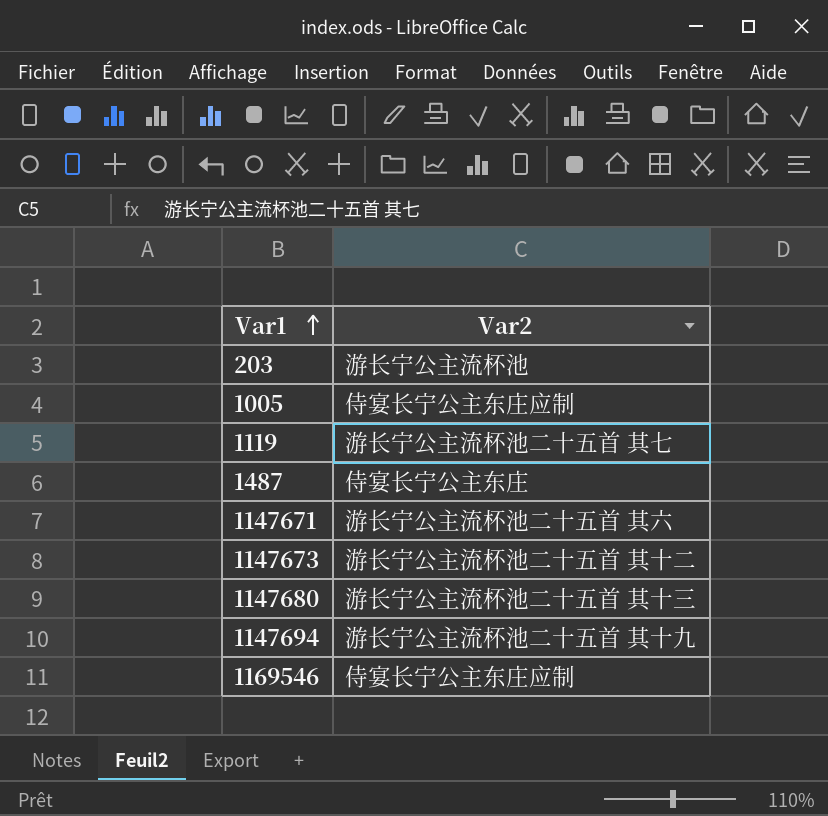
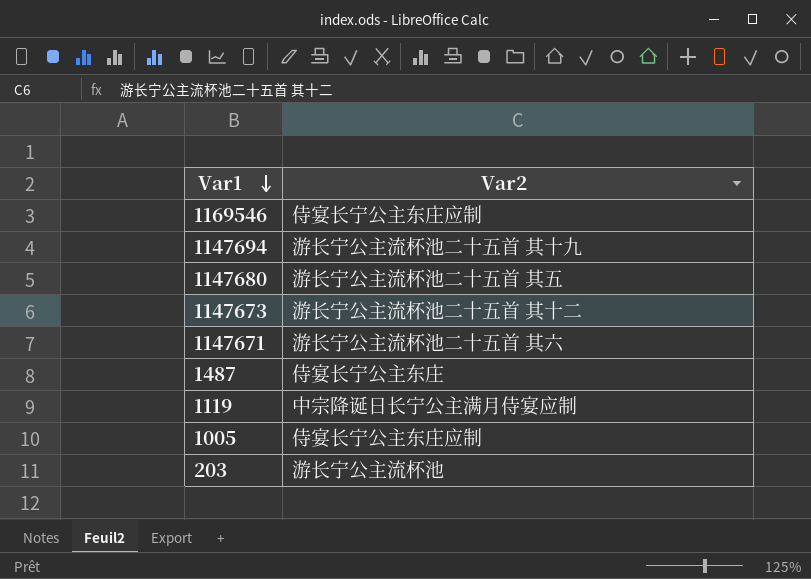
row order: Var1 ascending -> Var1 descending
1147680 | Var2: 游长宁公主流杯池二十五首 其十三 -> 游长宁公主流杯池二十五首 其五
1119 | Var2: 游长宁公主流杯池二十五首 其七 -> 中宗降诞日长宁公主满月侍宴应制

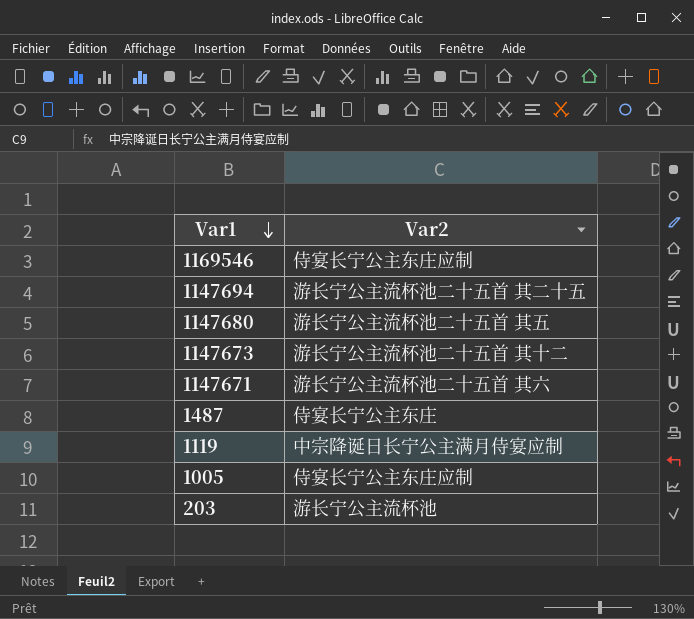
1147694 | Var2: 游长宁公主流杯池二十五首 其十九 -> 游长宁公主流杯池二十五首 其二十五

